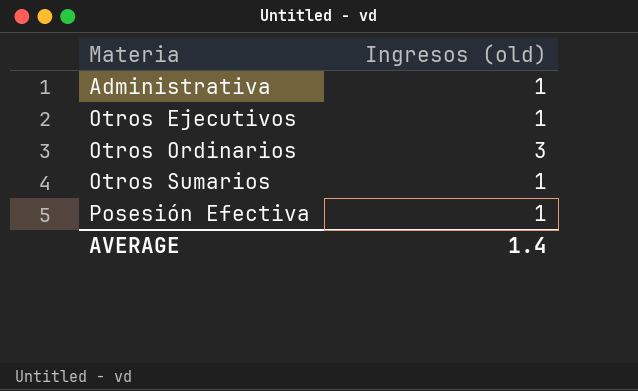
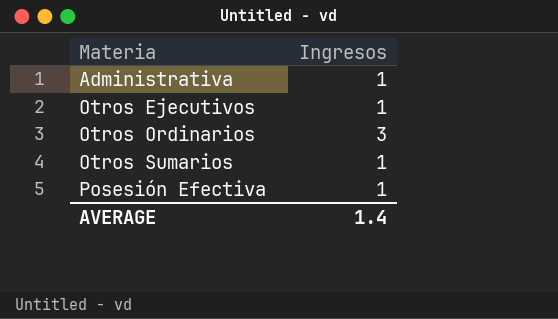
column name: Ingresos (old) -> Ingresos

